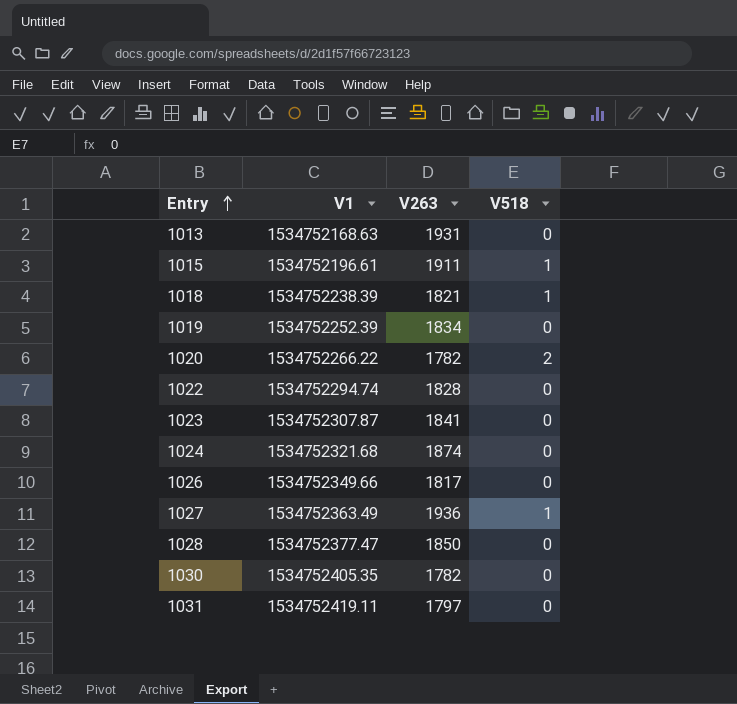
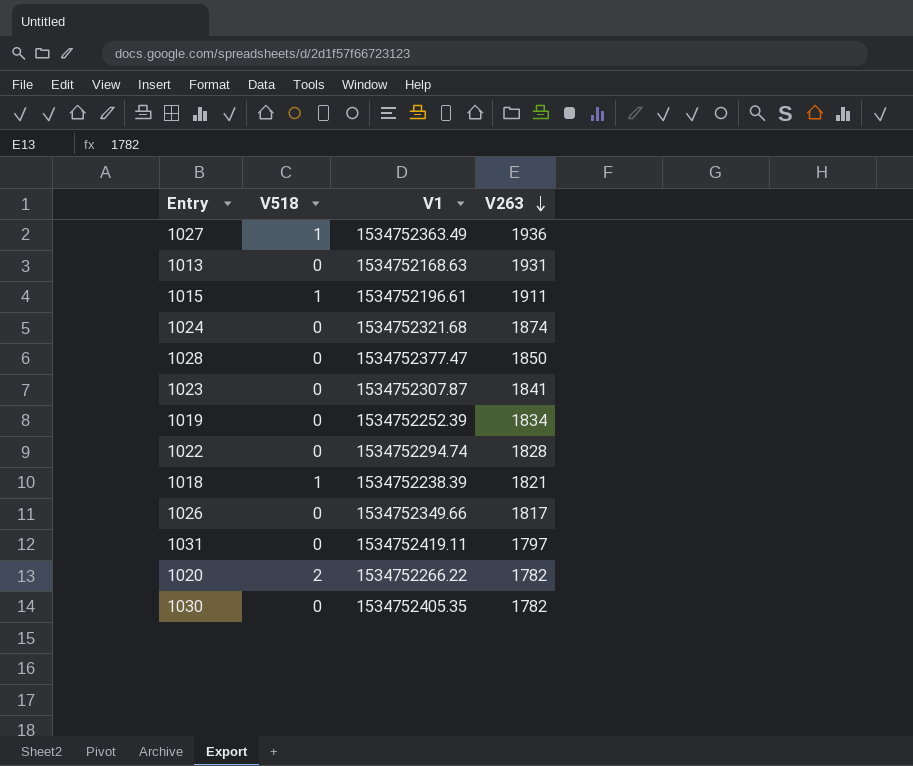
row order: Entry ascending -> V263 descending
column V518 | position: 4 -> 2

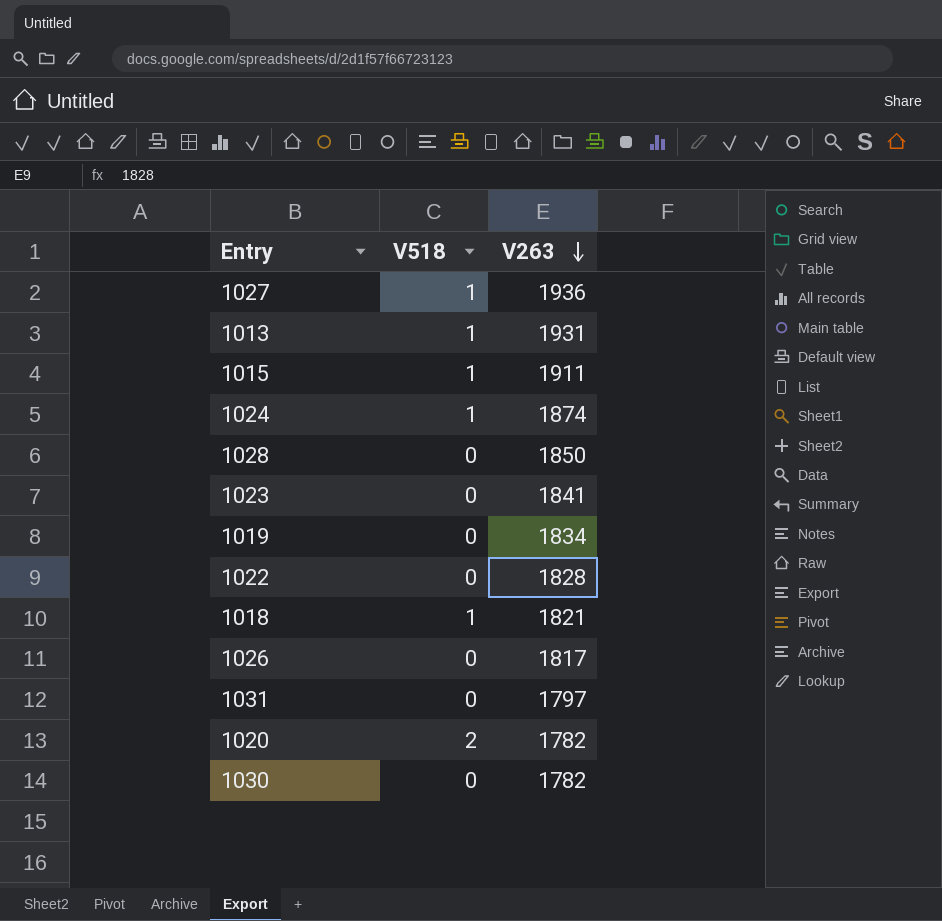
column V1 | position: 3 -> none
1013 | V518: 0 -> 1
1024 | V518: 0 -> 1

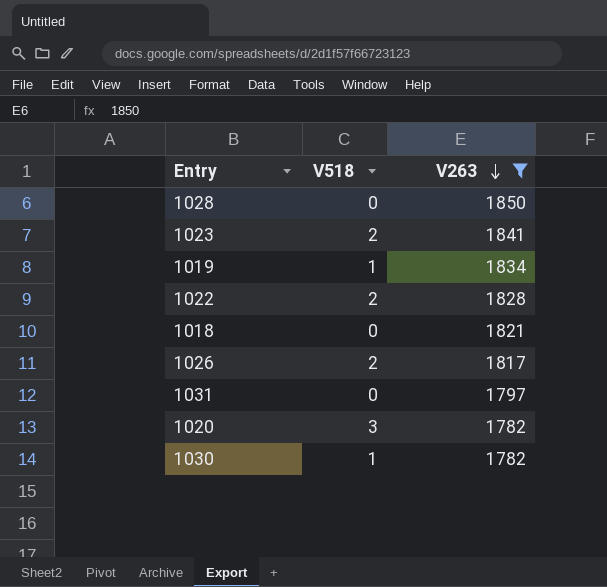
filter: none -> V263 <= 1850
1023 | V518: 0 -> 2
1019 | V518: 0 -> 1
1022 | V518: 0 -> 2
1018 | V518: 1 -> 0
1026 | V518: 0 -> 2
1020 | V518: 2 -> 3
1030 | V518: 0 -> 1

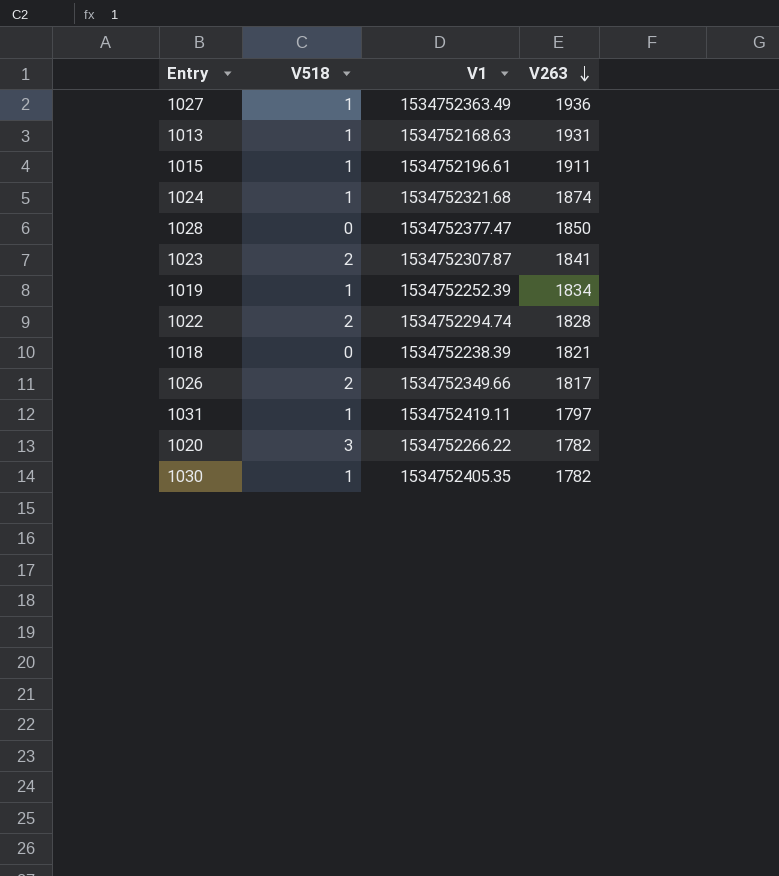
filter: V263 <= 1850 -> none
column V1 | position: none -> 3
1031 | V518: 0 -> 1

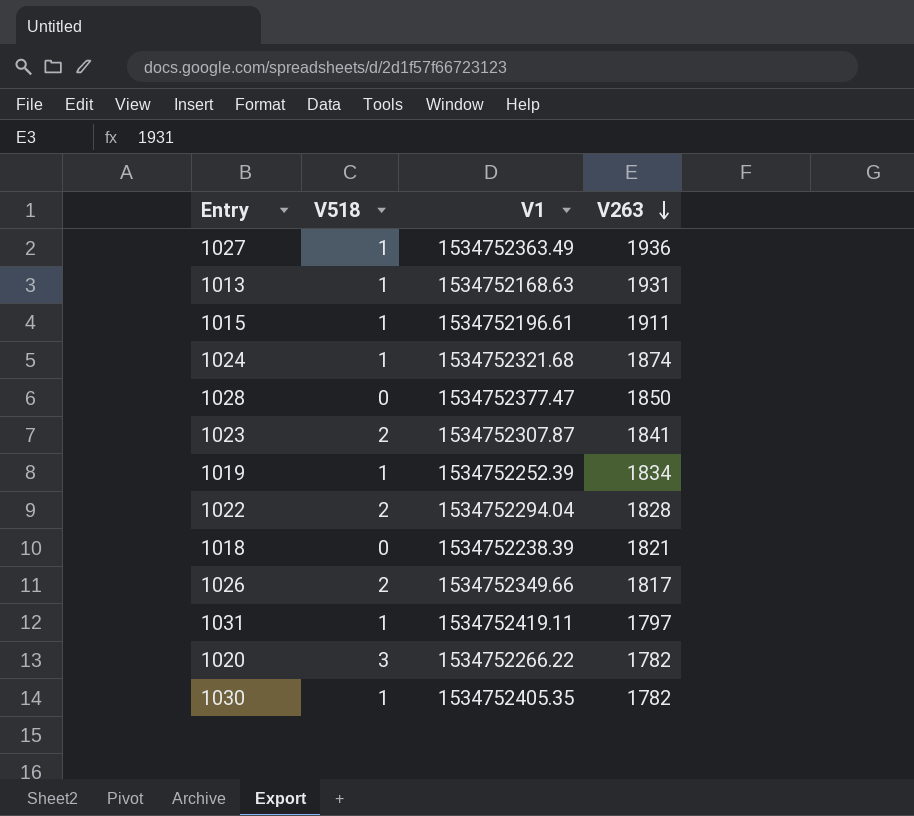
1022 | V1: 1534752294.74 -> 1534752294.04

